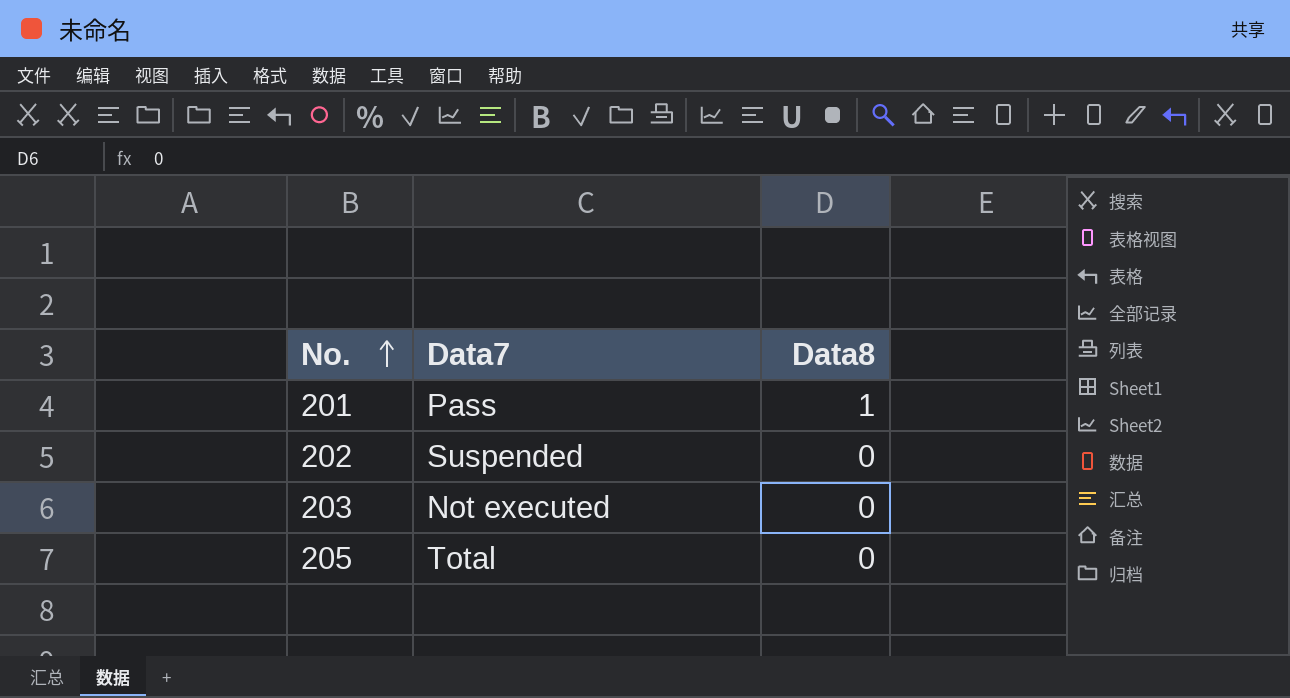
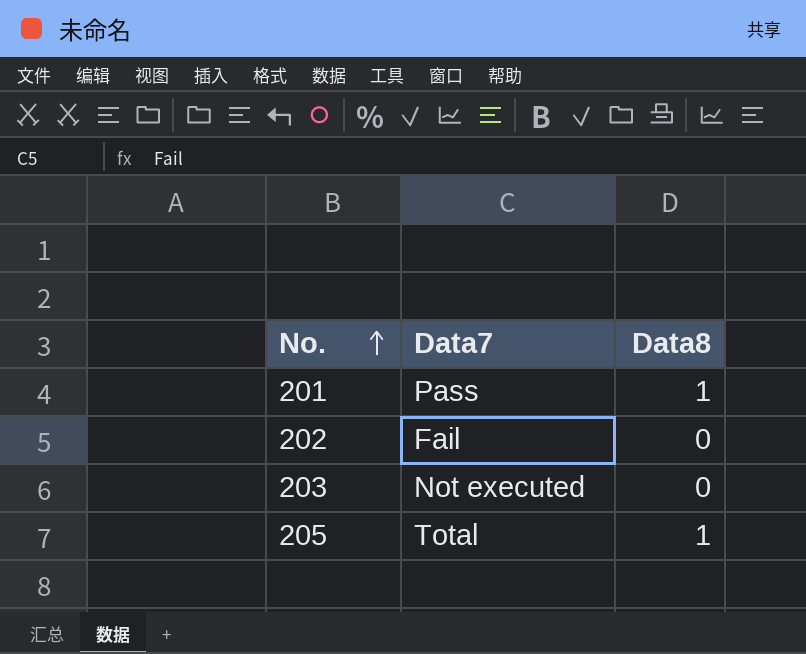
202 | Data7: Suspended -> Fail
205 | Data8: 0 -> 1

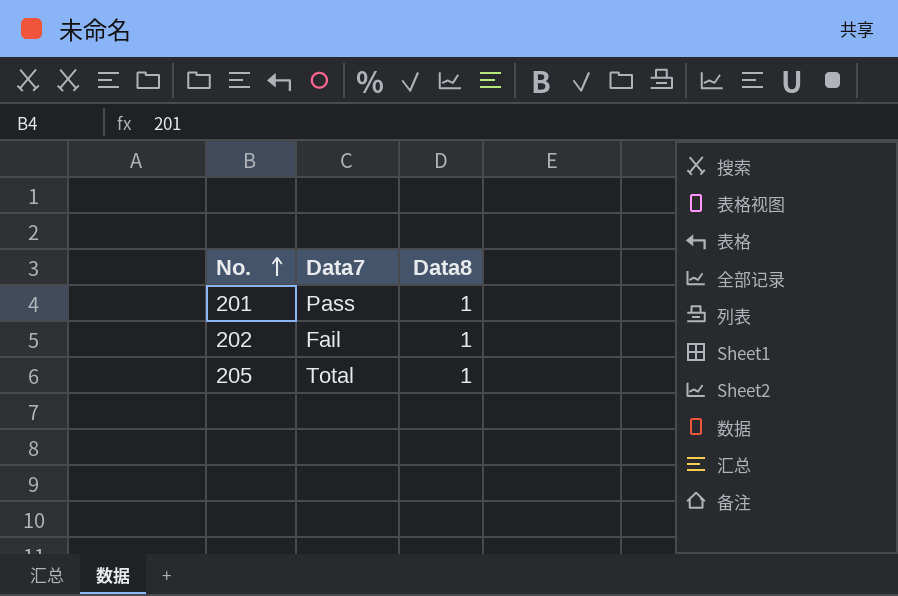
row 203: Not executed | 0 -> none
202 | Data8: 0 -> 1

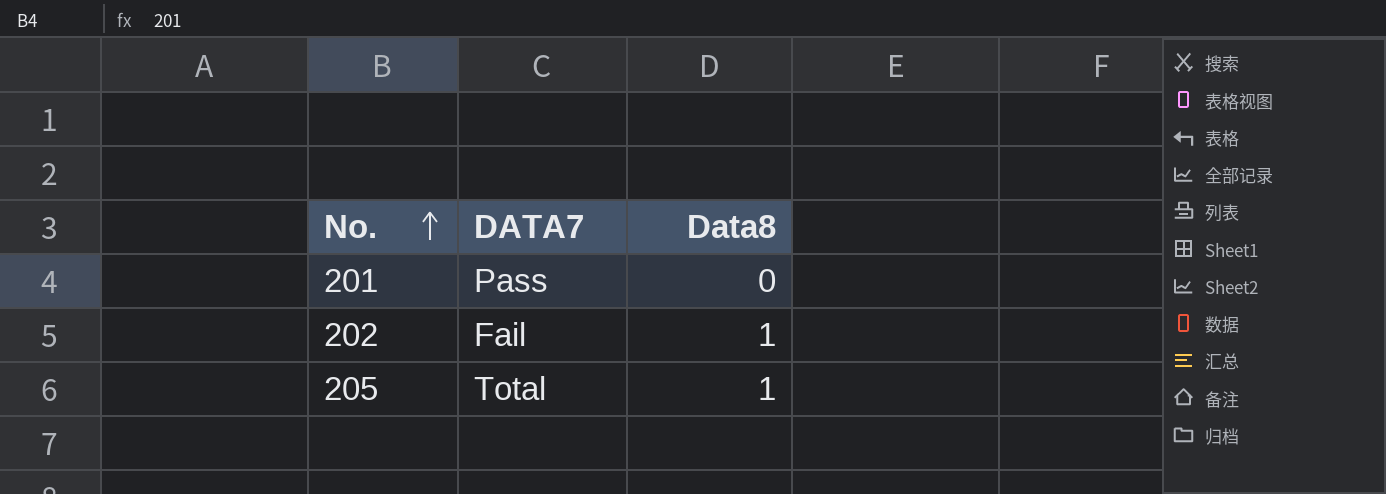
column name: Data7 -> DATA7
201 | Data8: 1 -> 0

